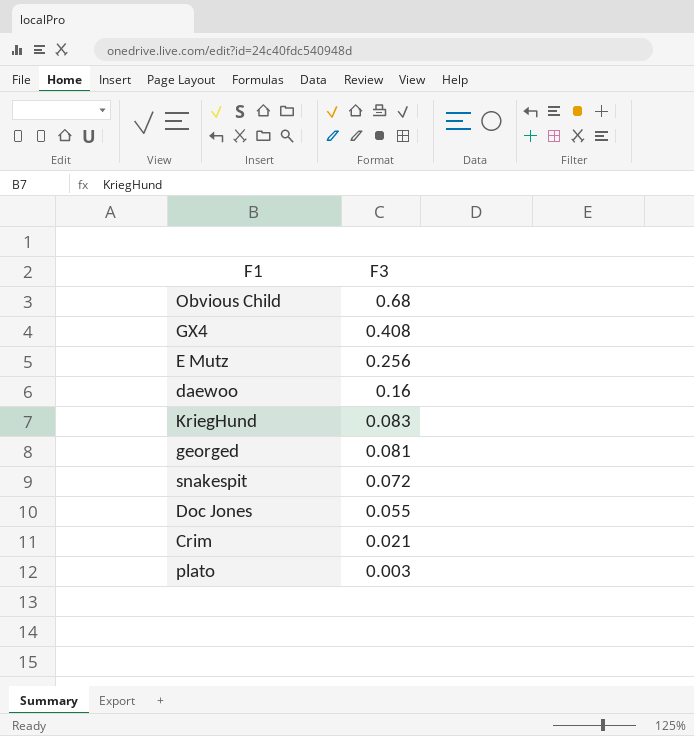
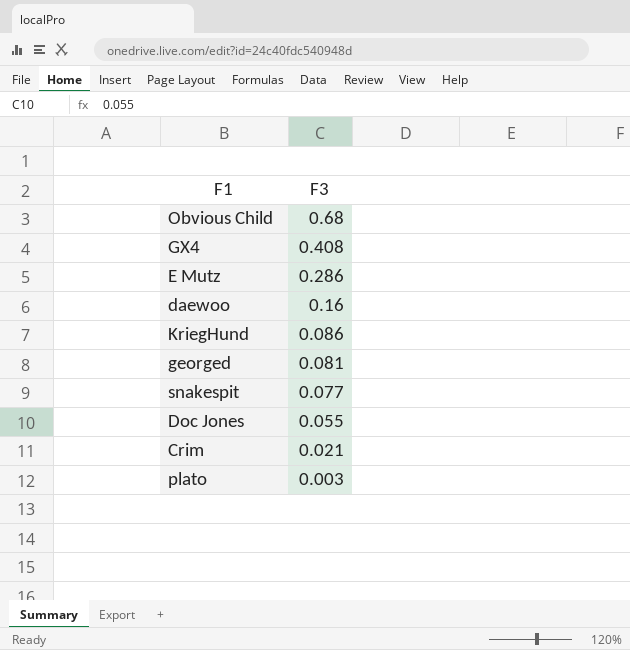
E Mutz | F3: 0.256 -> 0.286
KriegHund | F3: 0.083 -> 0.086
snakespit | F3: 0.072 -> 0.077

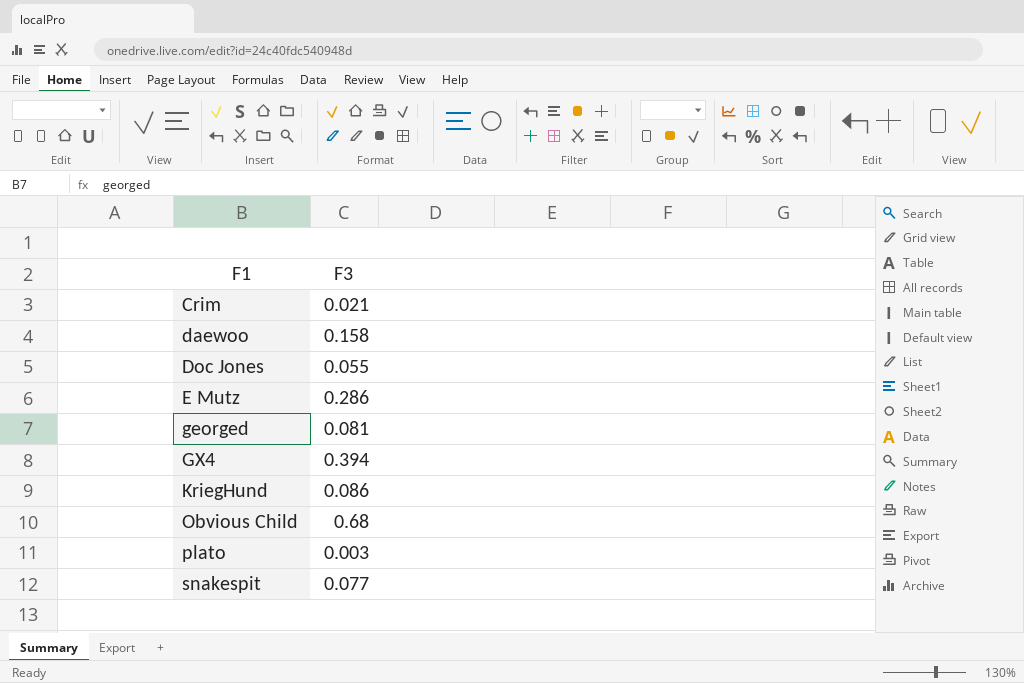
row order: F3 descending -> F1 ascending
daewoo | F3: 0.16 -> 0.158
GX4 | F3: 0.408 -> 0.394

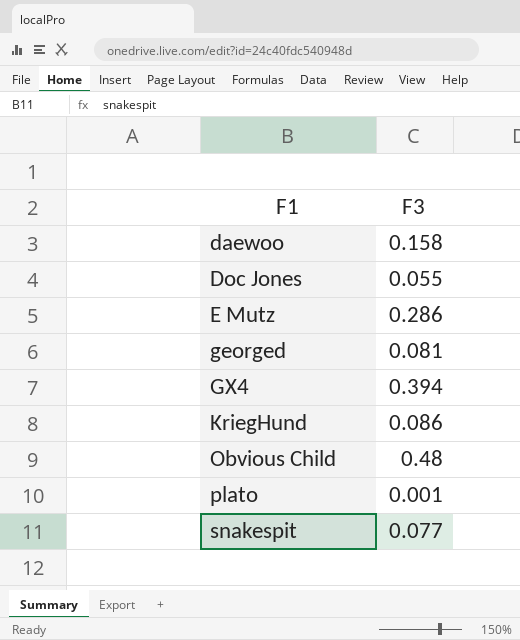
row Crim: 0.021 -> none
Obvious Child | F3: 0.68 -> 0.48
plato | F3: 0.003 -> 0.001

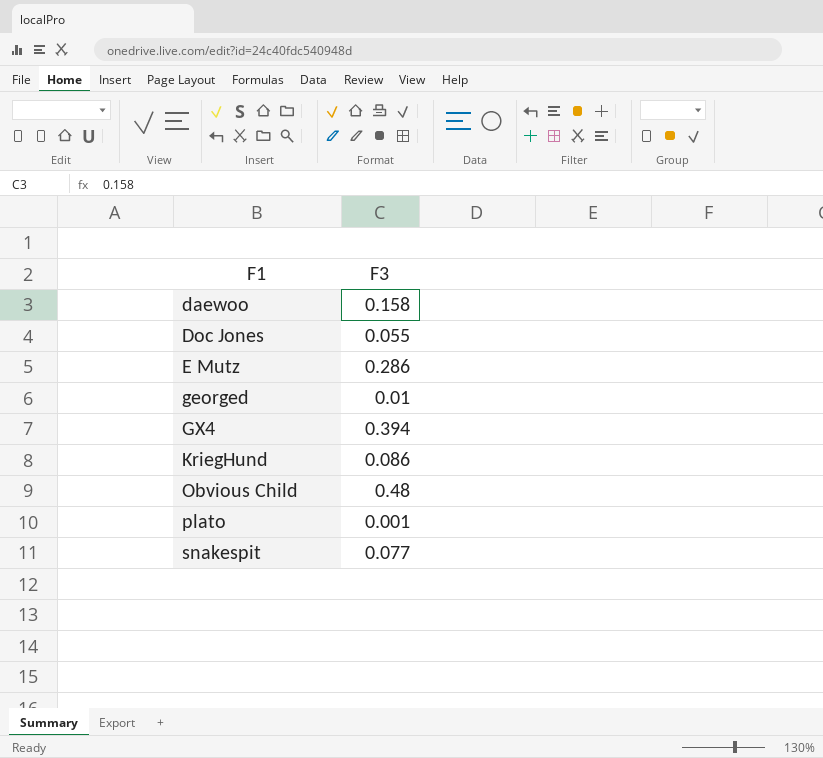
georged | F3: 0.081 -> 0.01

